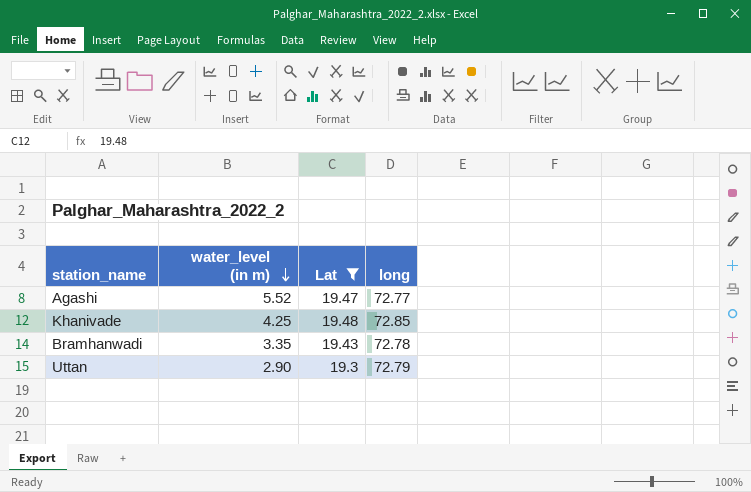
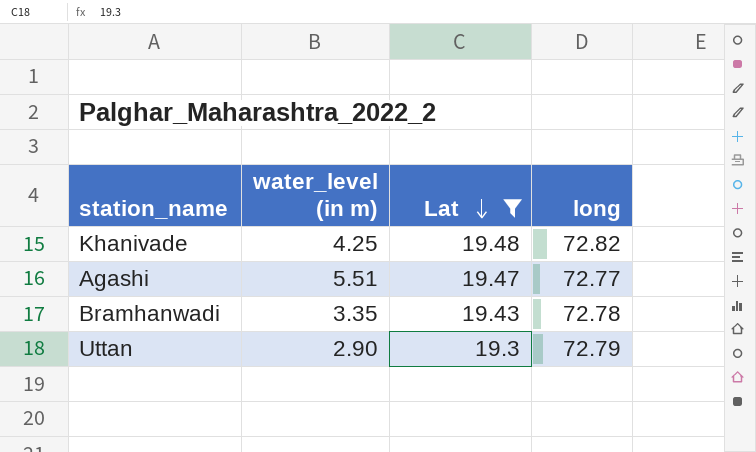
row order: water_level (in m) descending -> Lat descending
Khanivade | long: 72.85 -> 72.82
Agashi | water_level (in m): 5.52 -> 5.51

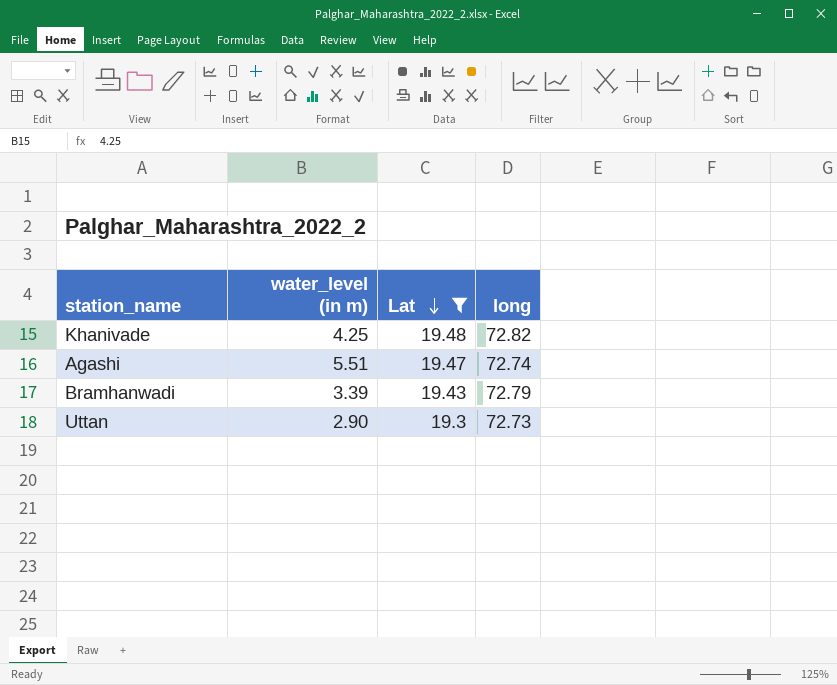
Agashi | long: 72.77 -> 72.74
Bramhanwadi | water_level (in m): 3.35 -> 3.39
Bramhanwadi | long: 72.78 -> 72.79
Uttan | long: 72.79 -> 72.73

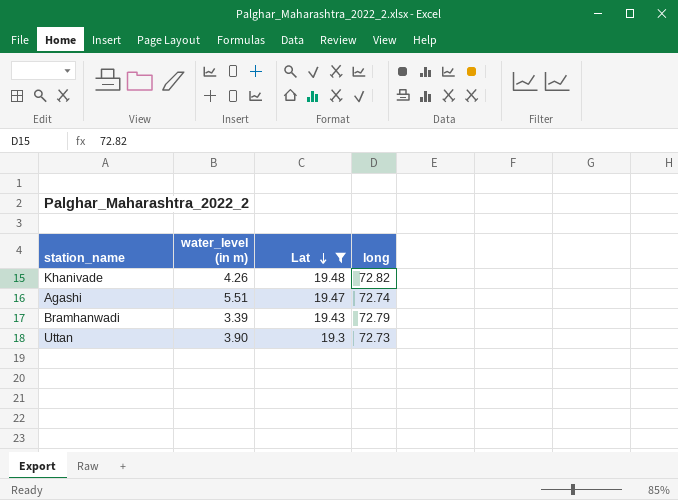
Khanivade | water_level (in m): 4.25 -> 4.26
Uttan | water_level (in m): 2.90 -> 3.90

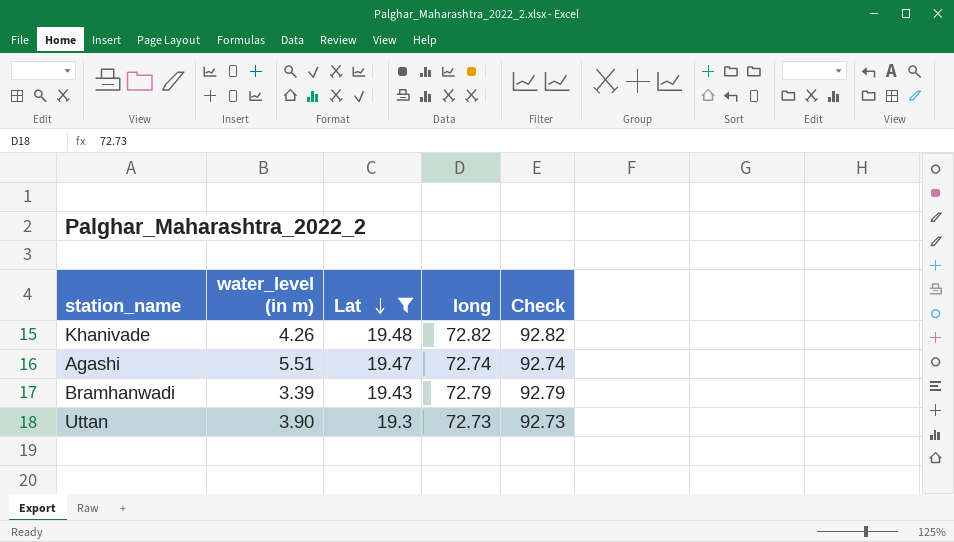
column Check | formula: none -> [long] + 20

